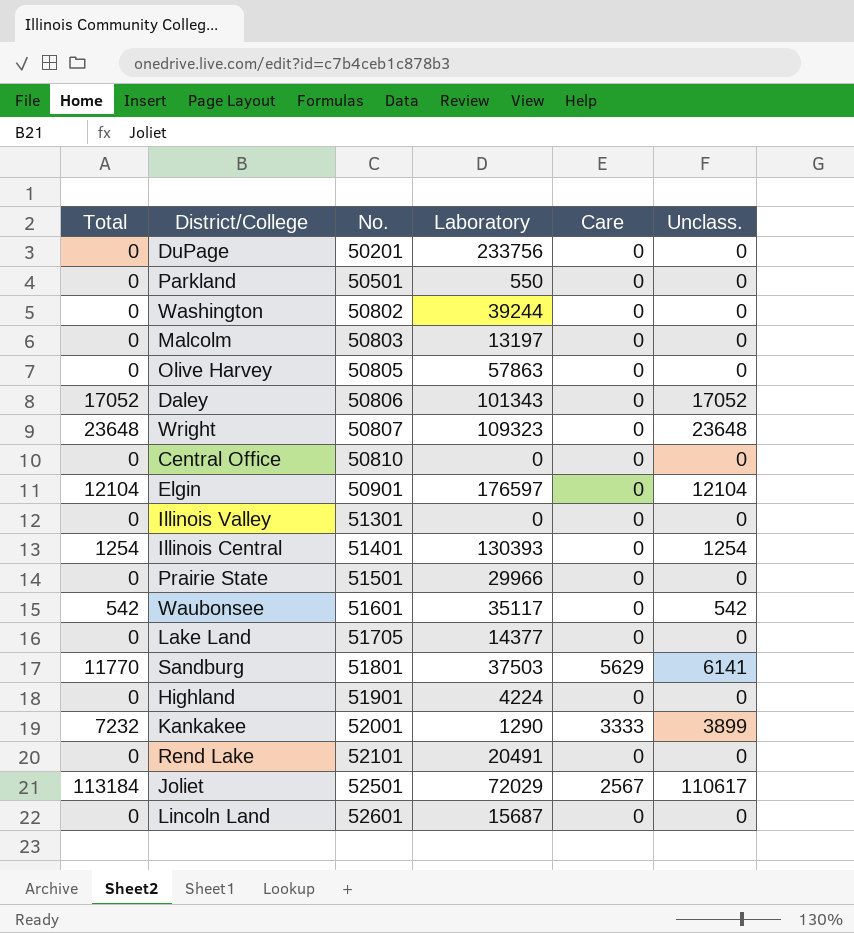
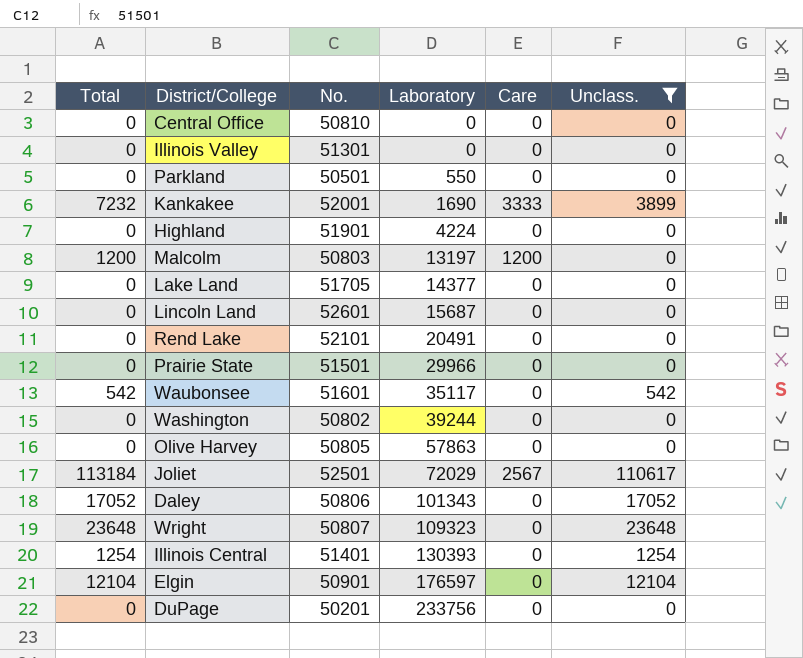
filter: none -> Unclass. != 6141
row order: No. ascending -> Laboratory ascending
Kankakee | Laboratory: 1290 -> 1690
Malcolm | Total: 0 -> 1200
Malcolm | Care: 0 -> 1200

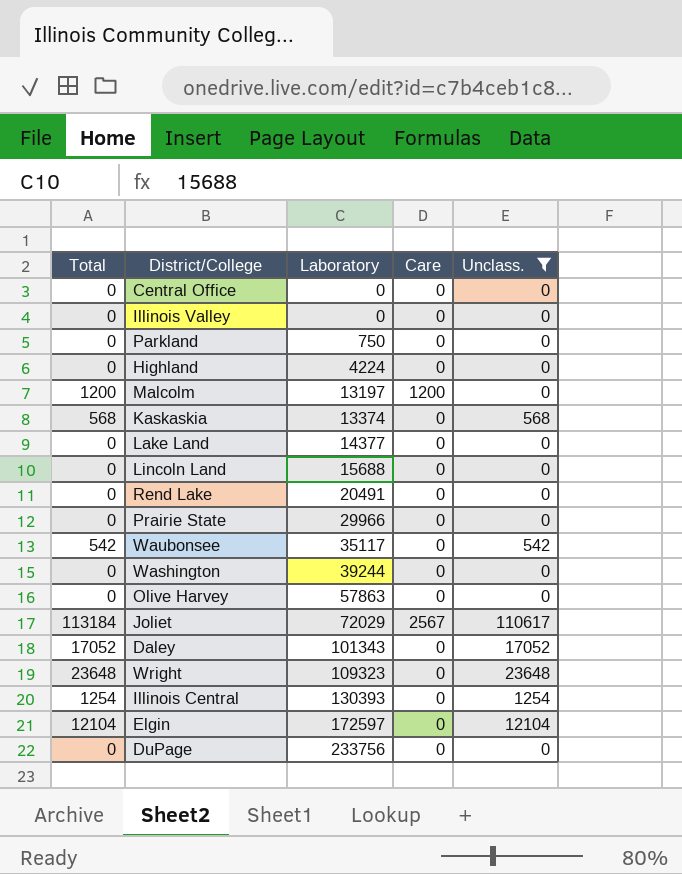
column No. | position: 3 -> none
row Kankakee: 7232 | 52001 | 1690 | 3333 | 3899 -> none
Parkland | Laboratory: 550 -> 750
row Kaskaskia: none -> 568 | 13374 | 0 | 568
Lincoln Land | Laboratory: 15687 -> 15688
Elgin | Laboratory: 176597 -> 172597

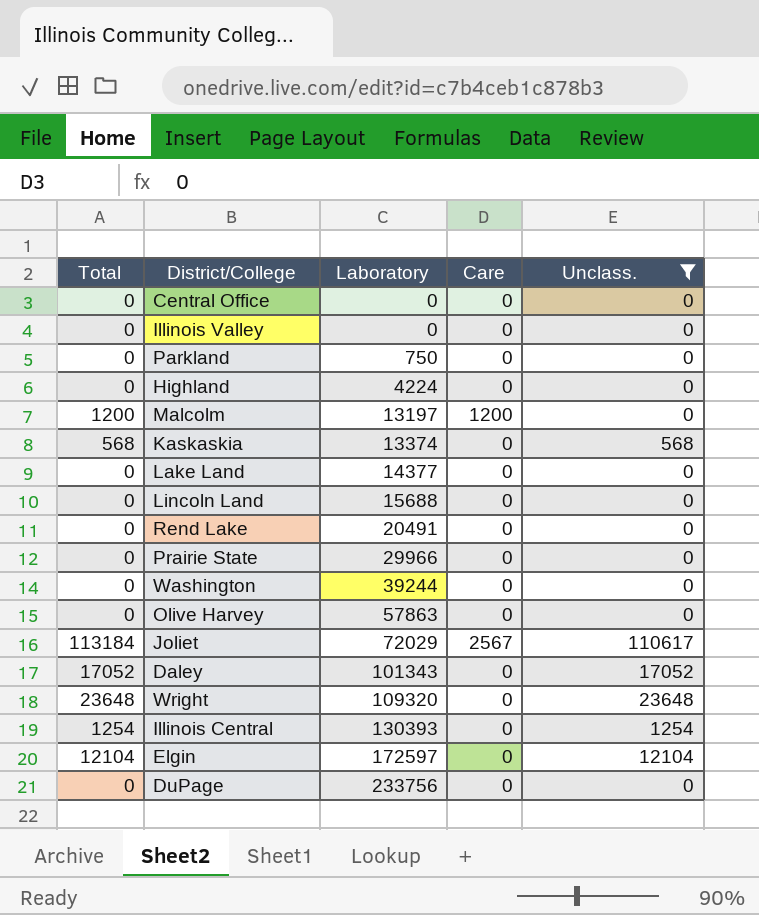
row Waubonsee: 542 | 35117 | 0 | 542 -> none
Wright | Laboratory: 109323 -> 109320

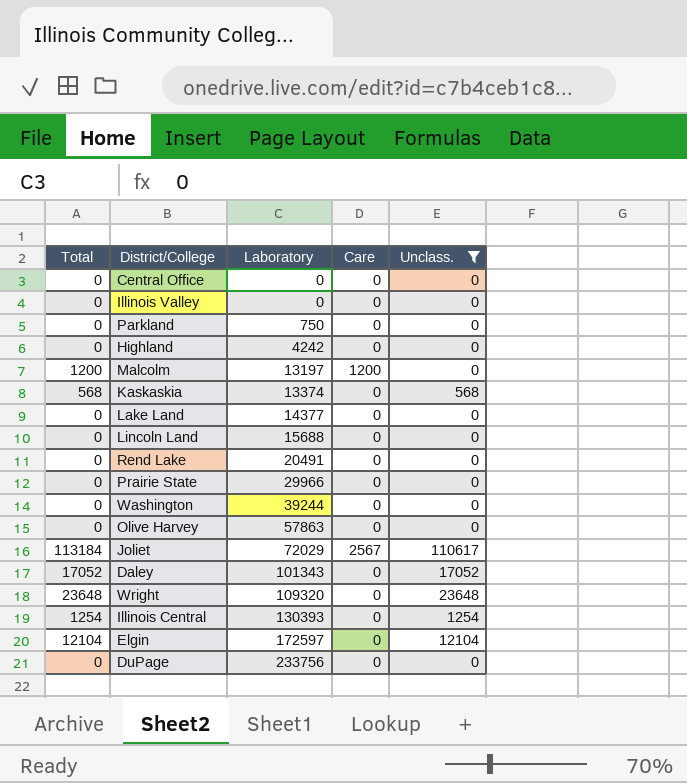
Highland | Laboratory: 4224 -> 4242

